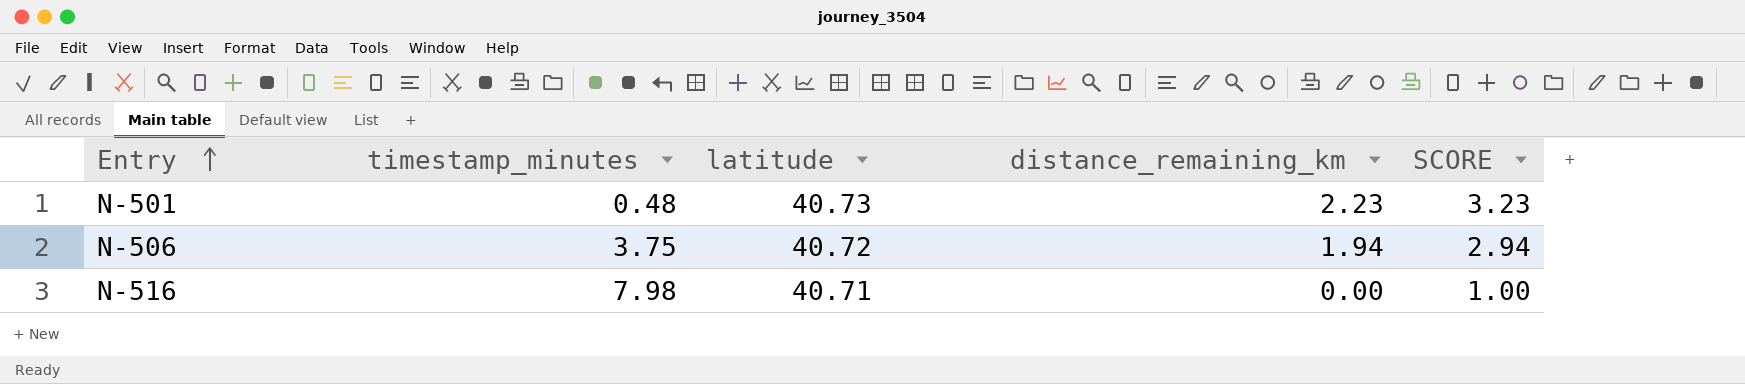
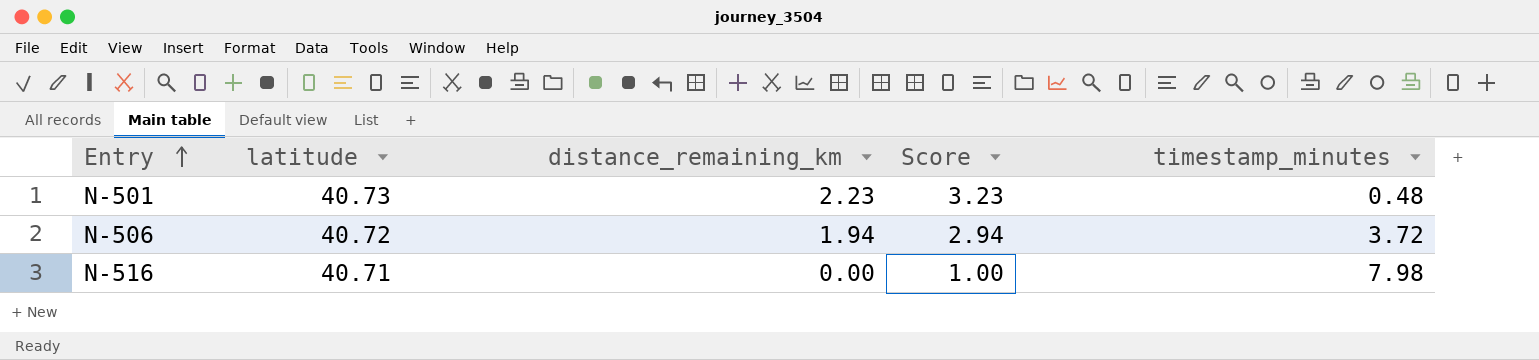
column name: SCORE -> Score
column timestamp_minutes | position: 2 -> 5
N-506 | timestamp_minutes: 3.75 -> 3.72

